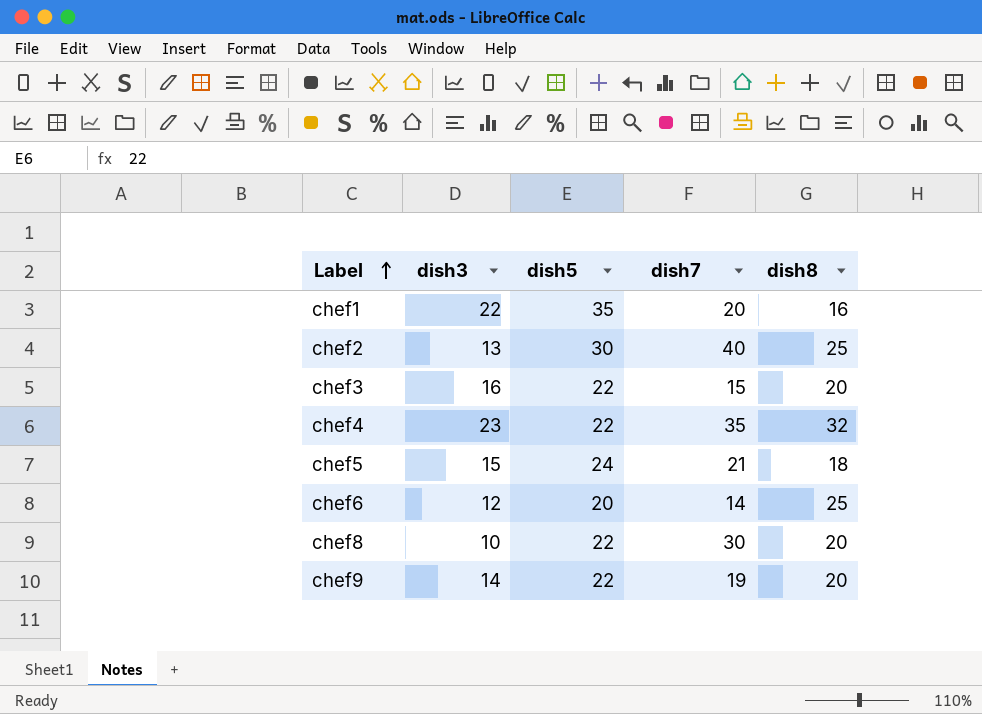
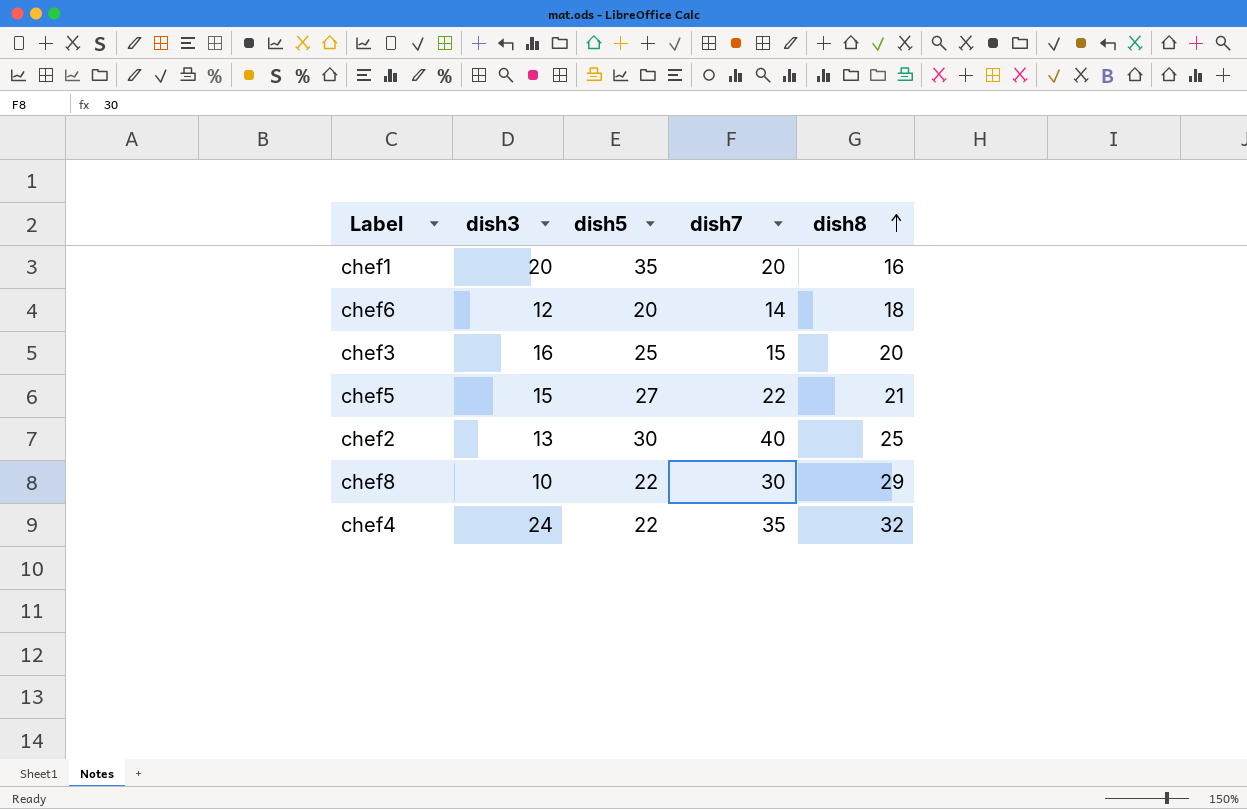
row order: Label ascending -> dish8 ascending
row chef9: 14 | 22 | 19 | 20 -> none
chef1 | dish3: 22 -> 20
chef6 | dish8: 25 -> 18
chef3 | dish5: 22 -> 25
chef5 | dish5: 24 -> 27
chef5 | dish7: 21 -> 22
chef5 | dish8: 18 -> 21
chef8 | dish8: 20 -> 29
chef4 | dish3: 23 -> 24

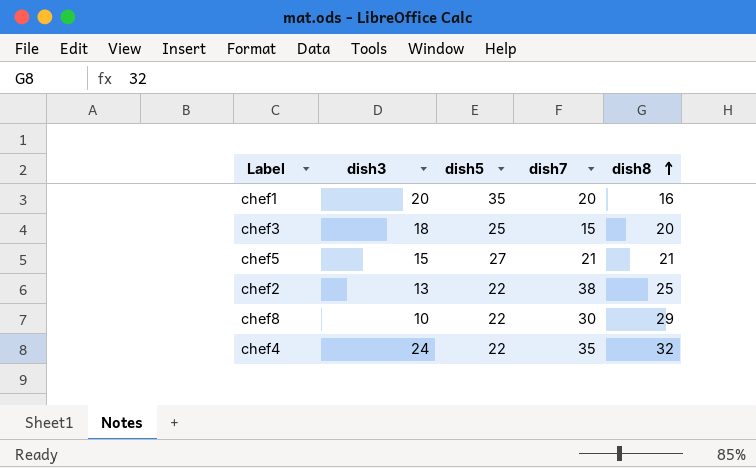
row chef6: 12 | 20 | 14 | 18 -> none
chef3 | dish3: 16 -> 18
chef5 | dish7: 22 -> 21
chef2 | dish5: 30 -> 22
chef2 | dish7: 40 -> 38

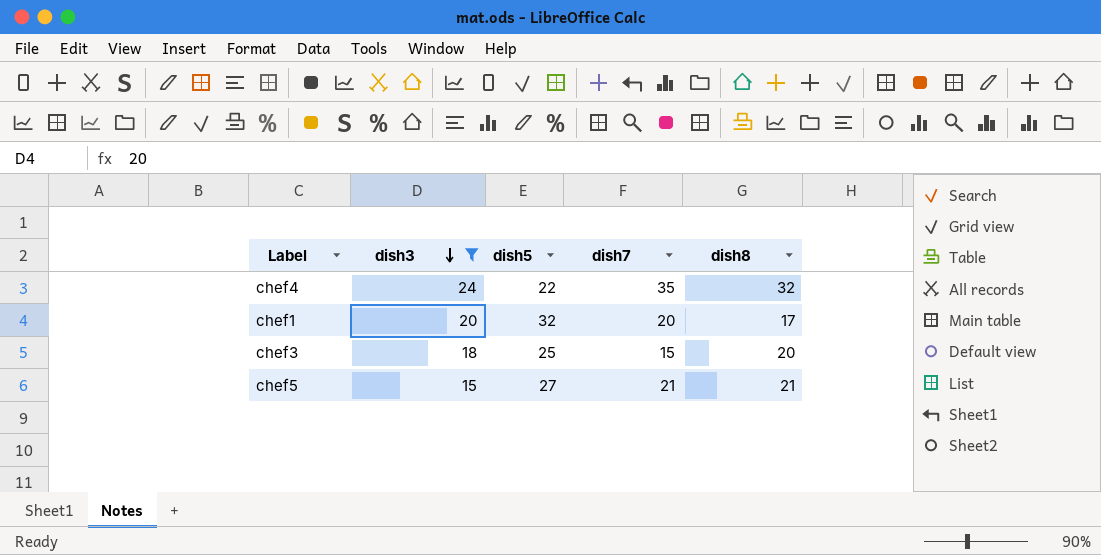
filter: none -> dish3 >= 15
row order: dish8 ascending -> dish3 descending
chef1 | dish5: 35 -> 32
chef1 | dish8: 16 -> 17

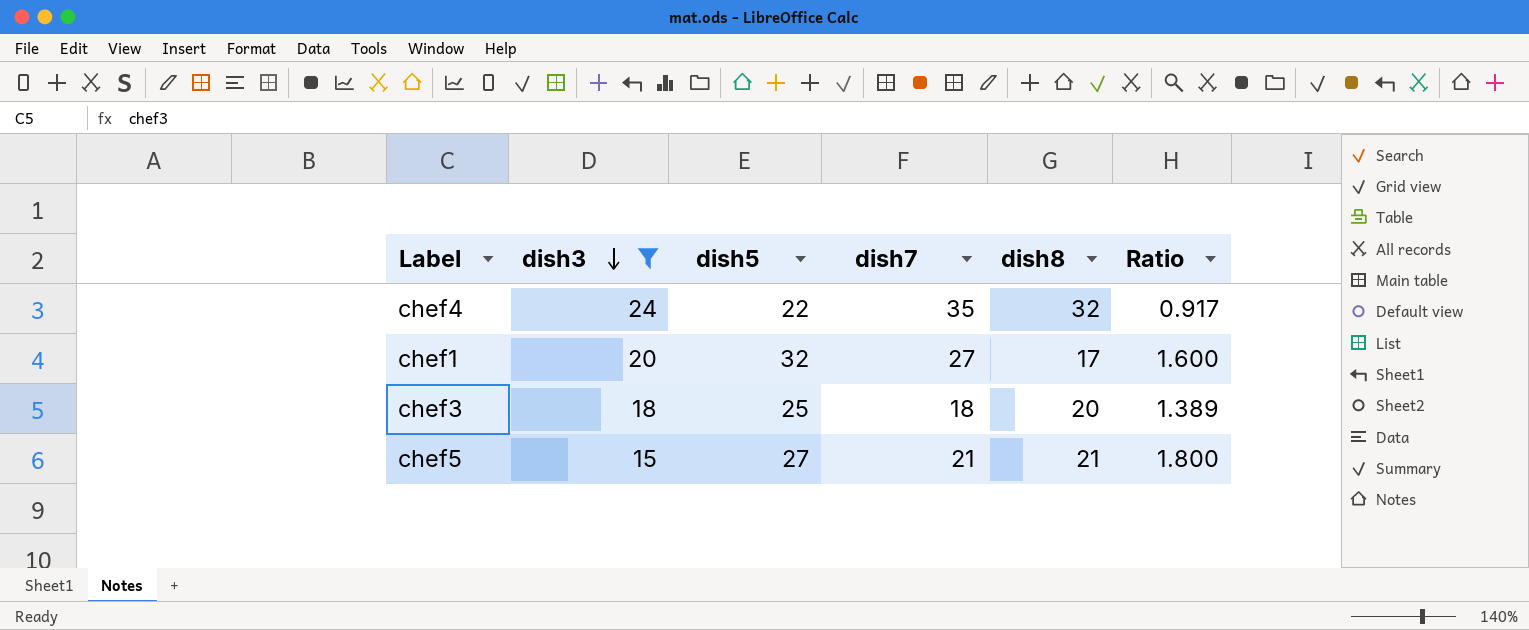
column Ratio | formula: none -> [dish5] / [dish3]
chef1 | dish7: 20 -> 27
chef3 | dish7: 15 -> 18

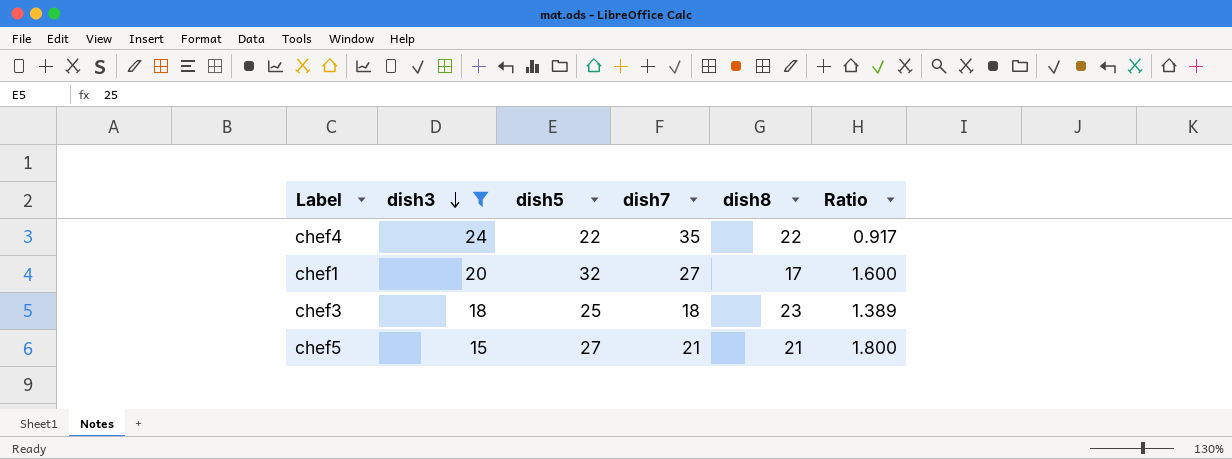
chef4 | dish8: 32 -> 22
chef3 | dish8: 20 -> 23

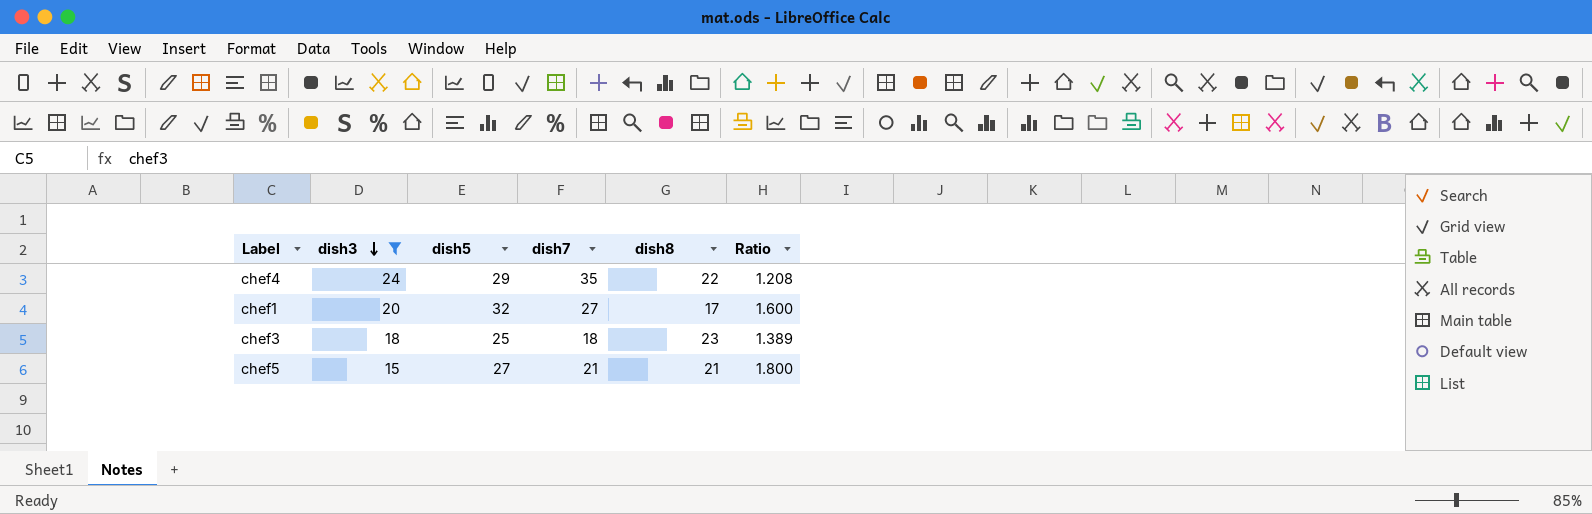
chef4 | dish5: 22 -> 29
chef4 | Ratio: 0.917 -> 1.208

